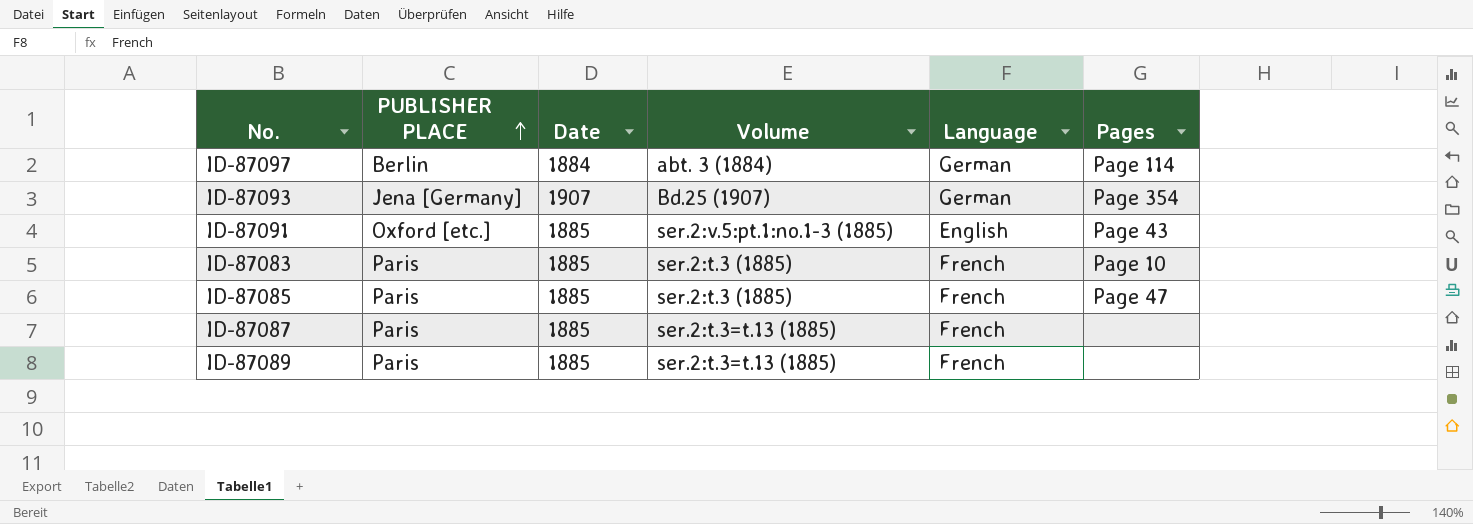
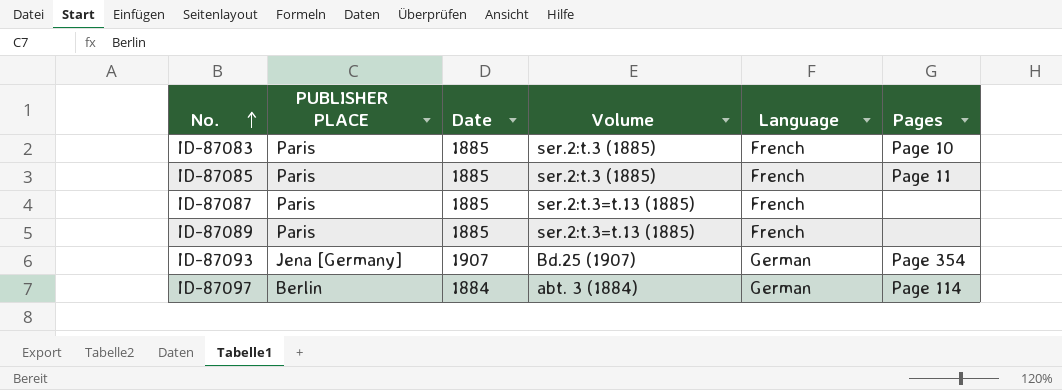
row order: PUBLISHER PLACE ascending -> No. ascending
row ID-87091: Oxford [etc.] | 1885 | ser.2:v.5:pt.1:no.1-3 (1885) | English | Page 43 -> none
ID-87085 | Pages: Page 47 -> Page 11

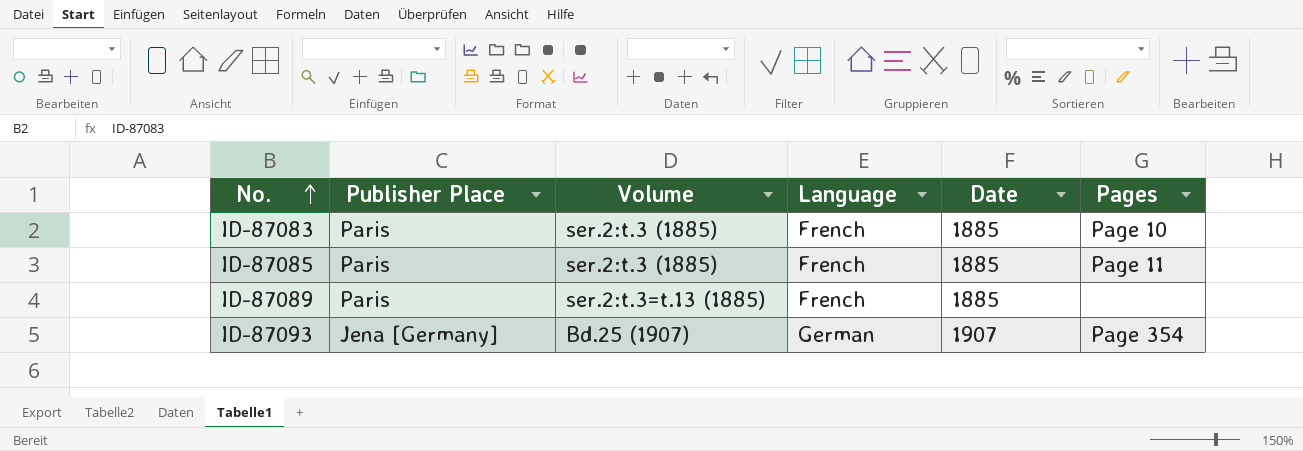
column name: PUBLISHER PLACE -> Publisher Place
column Date | position: 3 -> 5
row ID-87087: Paris | 1885 | ser.2:t.3=t.13 (1885) | French | none -> none
row ID-87097: Berlin | 1884 | abt. 3 (1884) | German | Page 114 -> none

